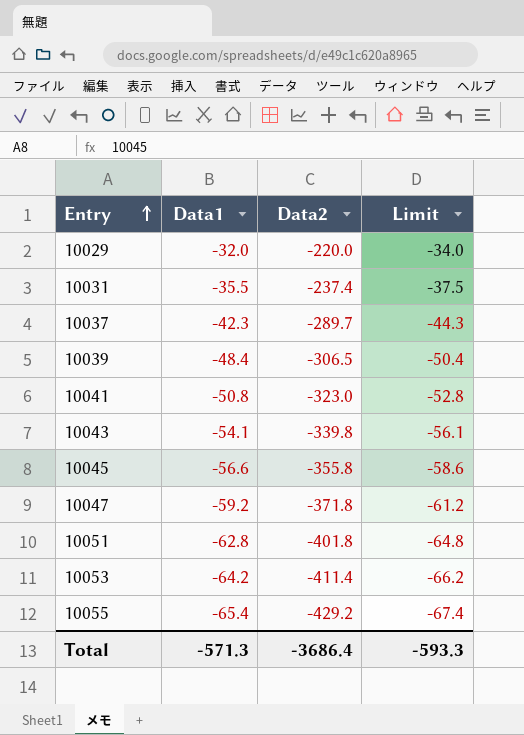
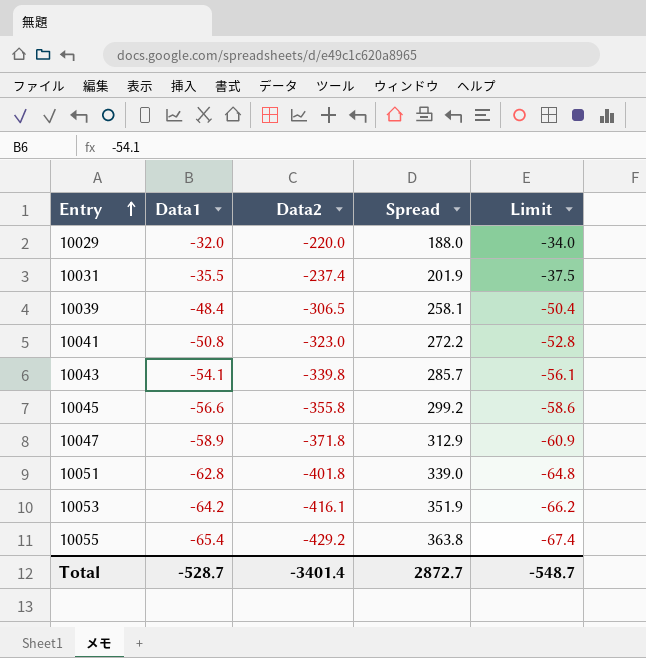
column Spread | formula: none -> [Data1] - [Data2]
row 10037: -42.3 | -289.7 | -44.3 -> none
10047 | Data1: -59.2 -> -58.9
10047 | Limit: -61.2 -> -60.9
10053 | Data2: -411.4 -> -416.1
Total | Data1: -571.3 -> -528.7
Total | Data2: -3686.4 -> -3401.4
Total | Limit: -593.3 -> -548.7

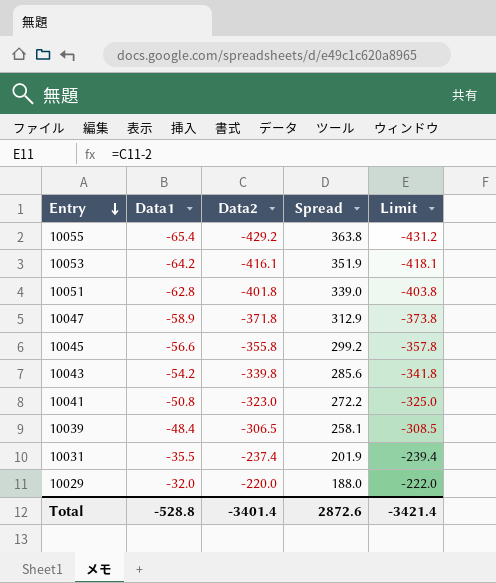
row order: Entry ascending -> Entry descending
column Limit | formula: [Data1] - 2 -> [Data2] - 2
10043 | Data1: -54.1 -> -54.2
10043 | Spread: 285.7 -> 285.6
Total | Data1: -528.7 -> -528.8
Total | Spread: 2872.7 -> 2872.6
Total | Limit: -548.7 -> -3421.4

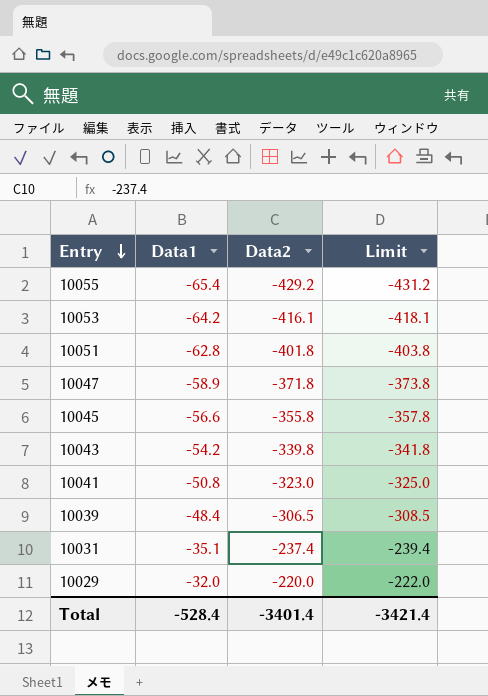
column Spread | formula: [Data1] - [Data2] -> none
10031 | Data1: -35.5 -> -35.1
Total | Data1: -528.8 -> -528.4

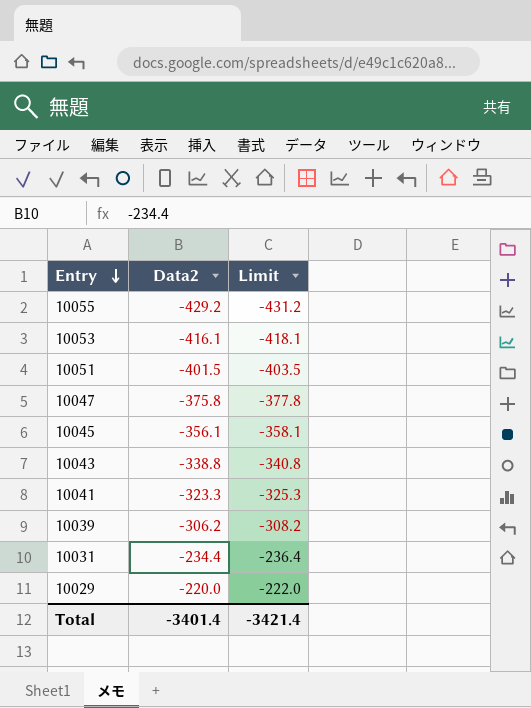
column Data1 | position: 2 -> none
10051 | Data2: -401.8 -> -401.5
10051 | Limit: -403.8 -> -403.5
10047 | Data2: -371.8 -> -375.8
10047 | Limit: -373.8 -> -377.8
10045 | Data2: -355.8 -> -356.1
10045 | Limit: -357.8 -> -358.1
10043 | Data2: -339.8 -> -338.8
10043 | Limit: -341.8 -> -340.8
10041 | Data2: -323.0 -> -323.3
10041 | Limit: -325.0 -> -325.3
10039 | Data2: -306.5 -> -306.2
10039 | Limit: -308.5 -> -308.2
10031 | Data2: -237.4 -> -234.4
10031 | Limit: -239.4 -> -236.4

